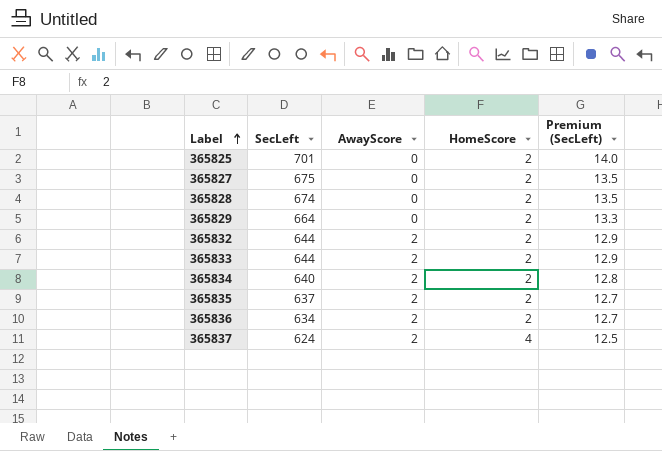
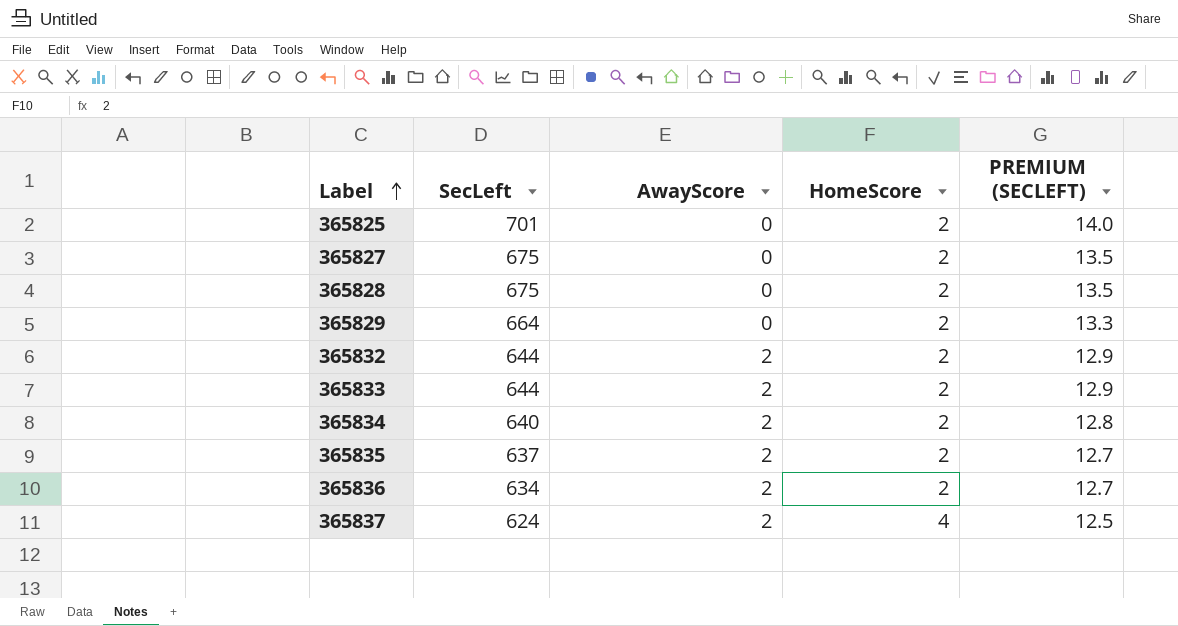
column name: Premium (SecLeft) -> PREMIUM (SECLEFT)
365828 | SecLeft: 674 -> 675

